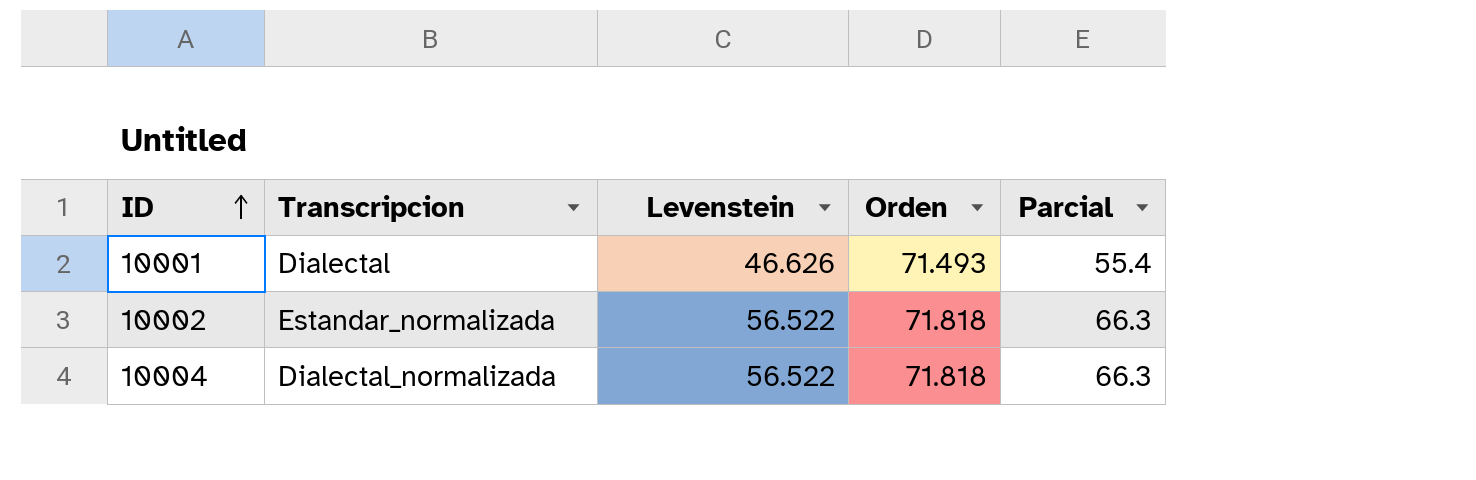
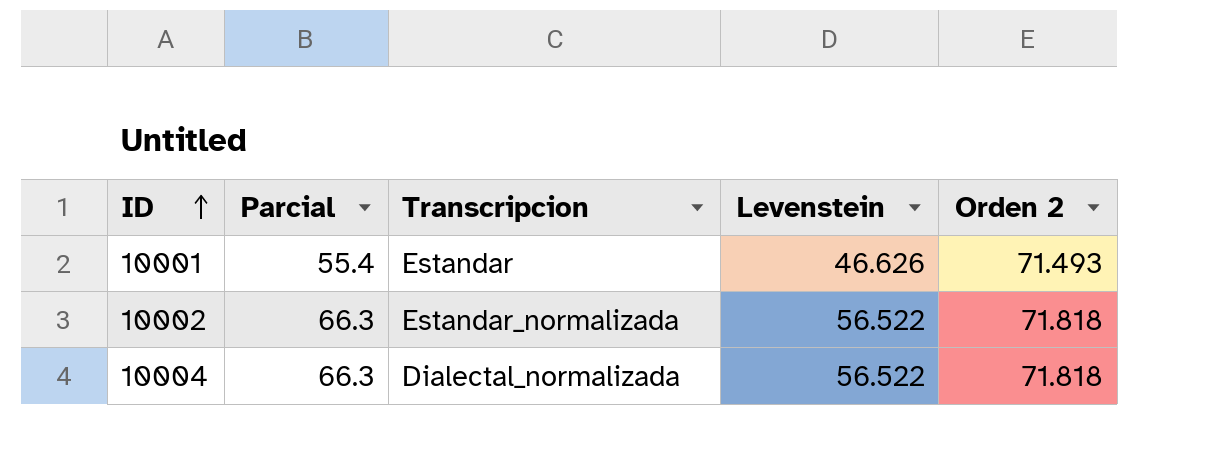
column Parcial | position: 5 -> 2
column name: Orden -> Orden 2
10001 | Transcripcion: Dialectal -> Estandar

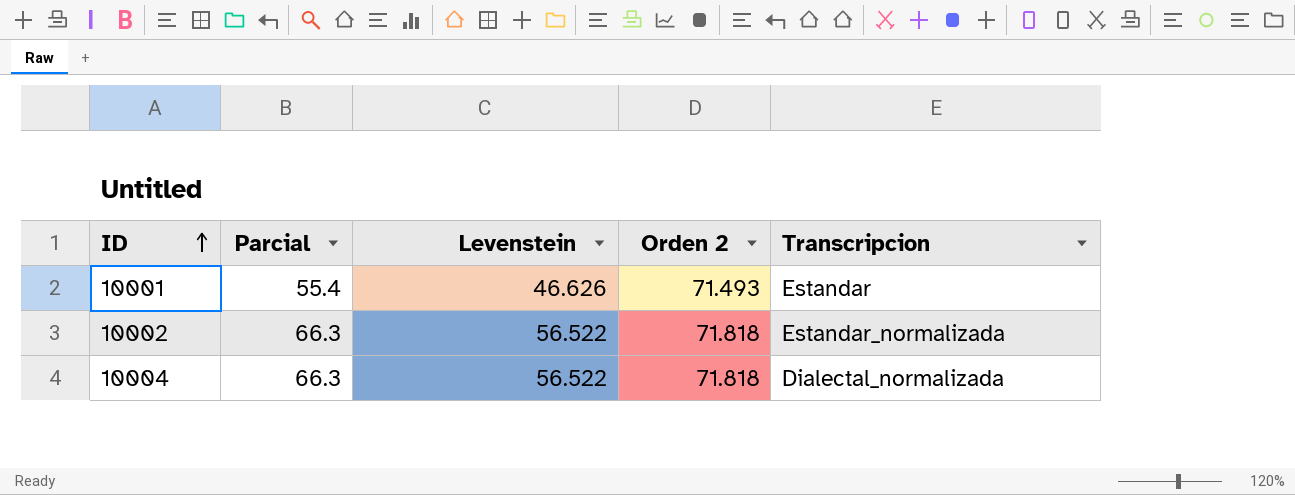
column Transcripcion | position: 3 -> 5

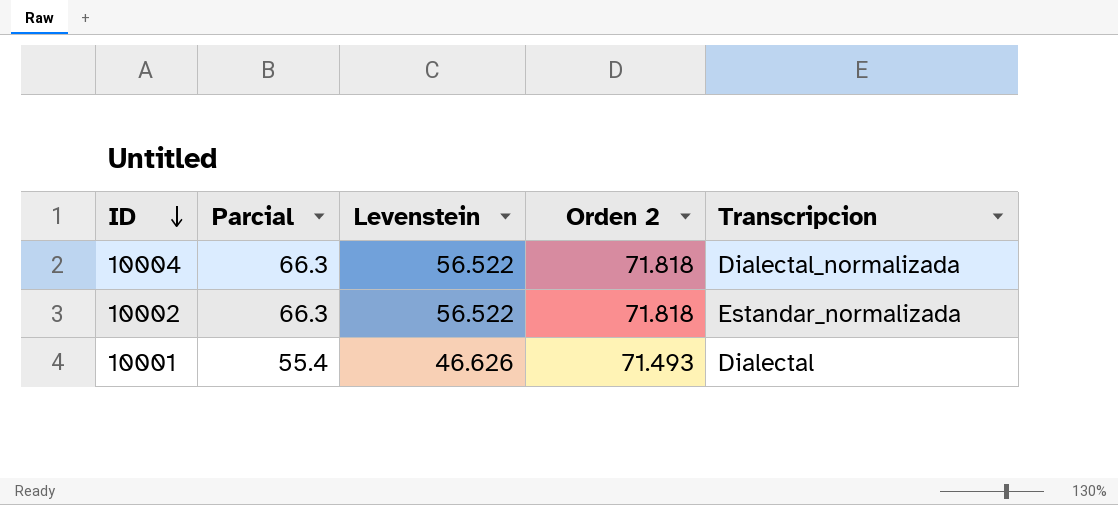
row order: ID ascending -> ID descending
10001 | Transcripcion: Estandar -> Dialectal

